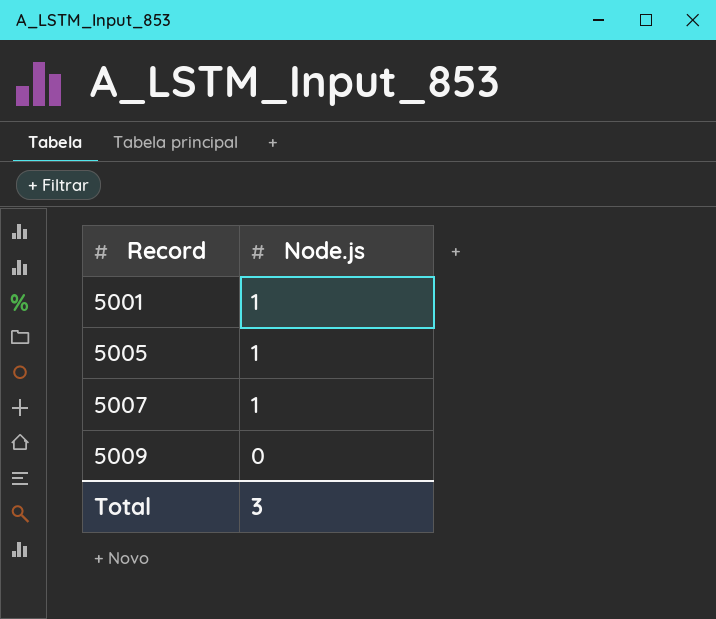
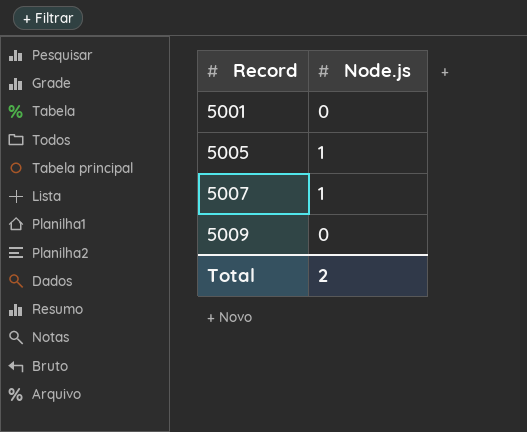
5001 | Node.js: 1 -> 0
Total | Node.js: 3 -> 2

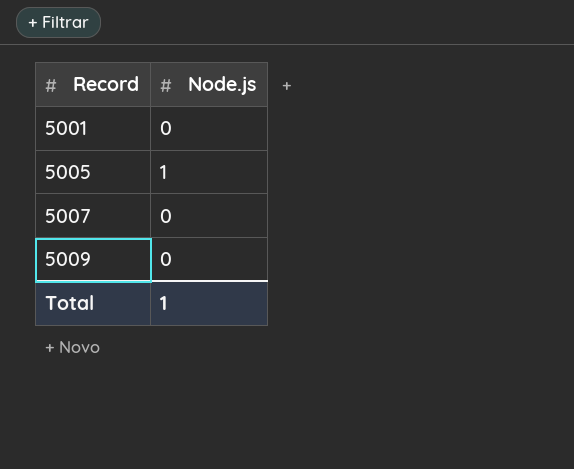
5007 | Node.js: 1 -> 0
Total | Node.js: 2 -> 1

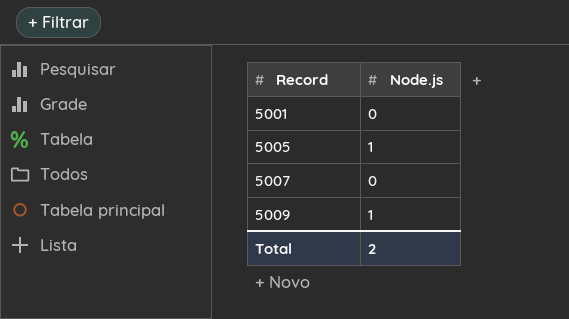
5009 | Node.js: 0 -> 1
Total | Node.js: 1 -> 2

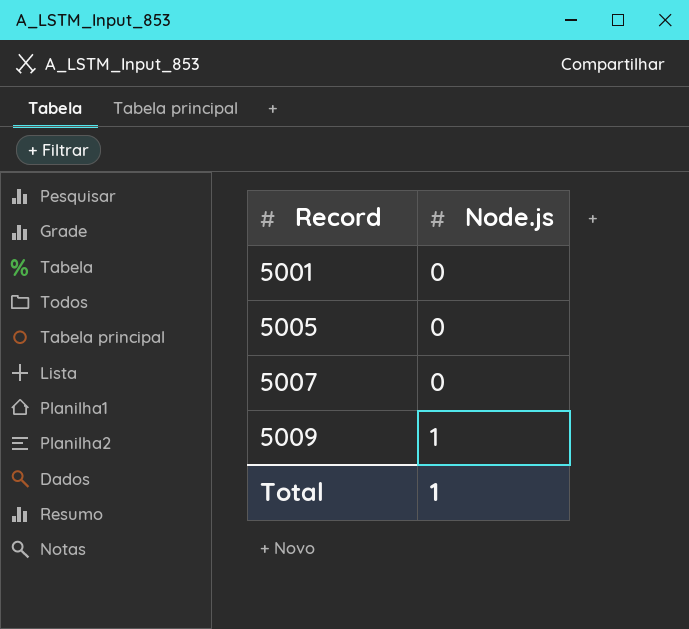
5005 | Node.js: 1 -> 0
Total | Node.js: 2 -> 1

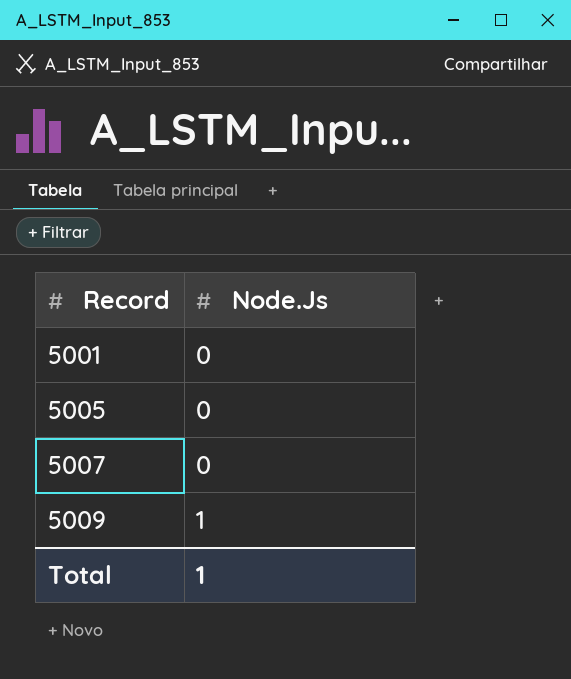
column name: Node.js -> Node.Js

